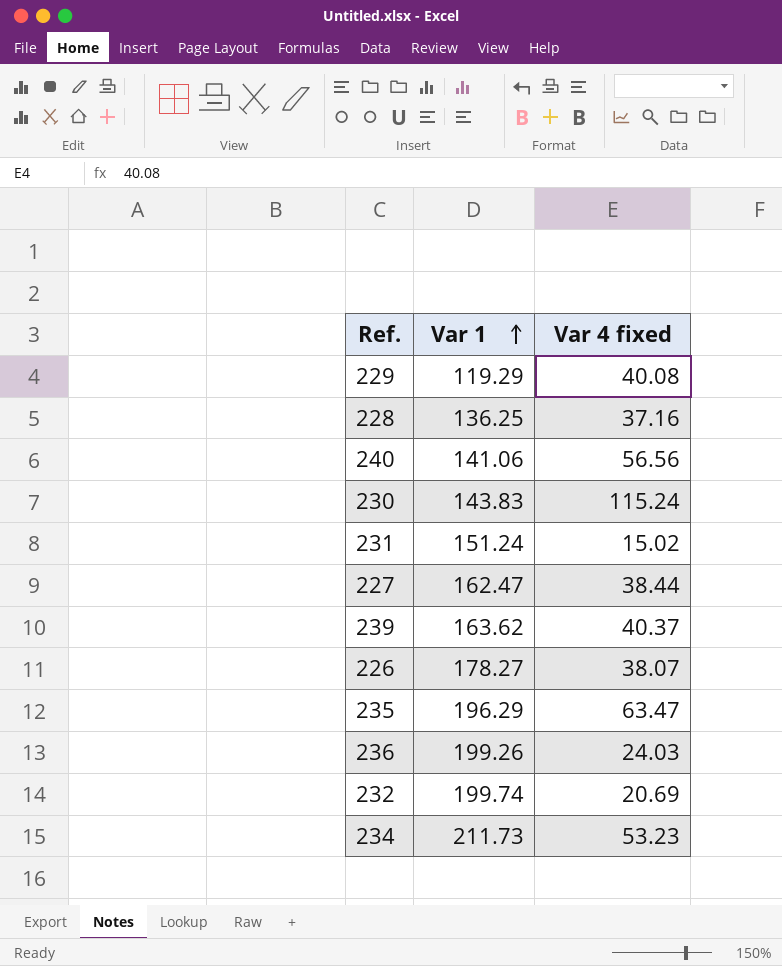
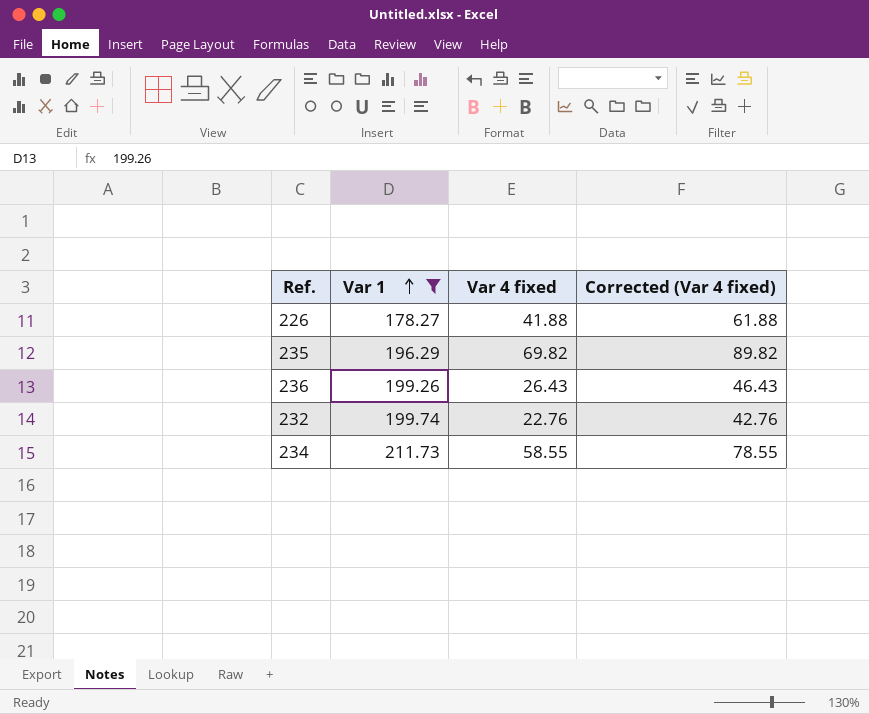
filter: none -> Var 1 >= 178.27
column Corrected (Var 4 fixed) | formula: none -> [Var 4 fixed] + 20
226 | Var 4 fixed: 38.07 -> 41.88
235 | Var 4 fixed: 63.47 -> 69.82
236 | Var 4 fixed: 24.03 -> 26.43
232 | Var 4 fixed: 20.69 -> 22.76
234 | Var 4 fixed: 53.23 -> 58.55

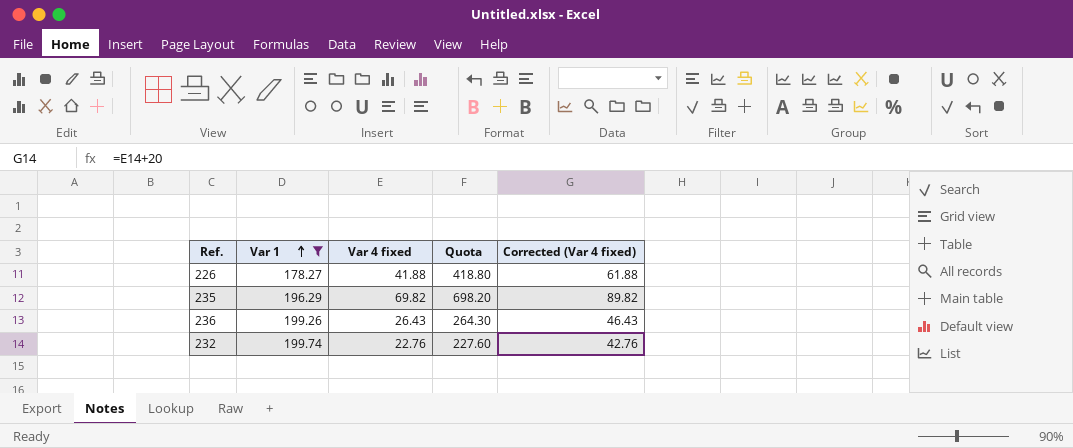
column Quota | formula: none -> [Var 4 fixed] * 10
row 234: 211.73 | 58.55 | 78.55 -> none

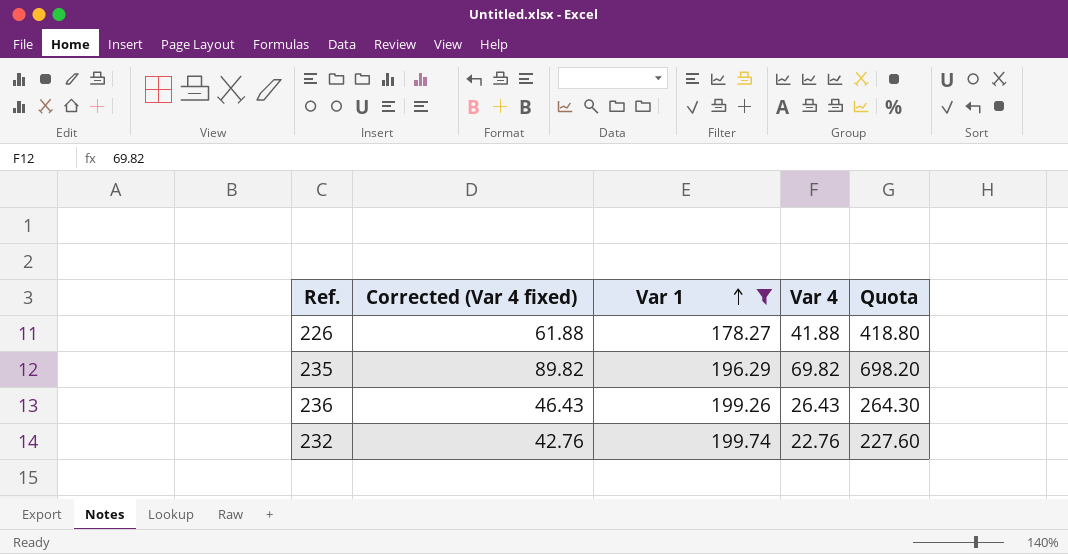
column Corrected (Var 4 fixed) | position: 5 -> 2
column name: Var 4 fixed -> Var 4

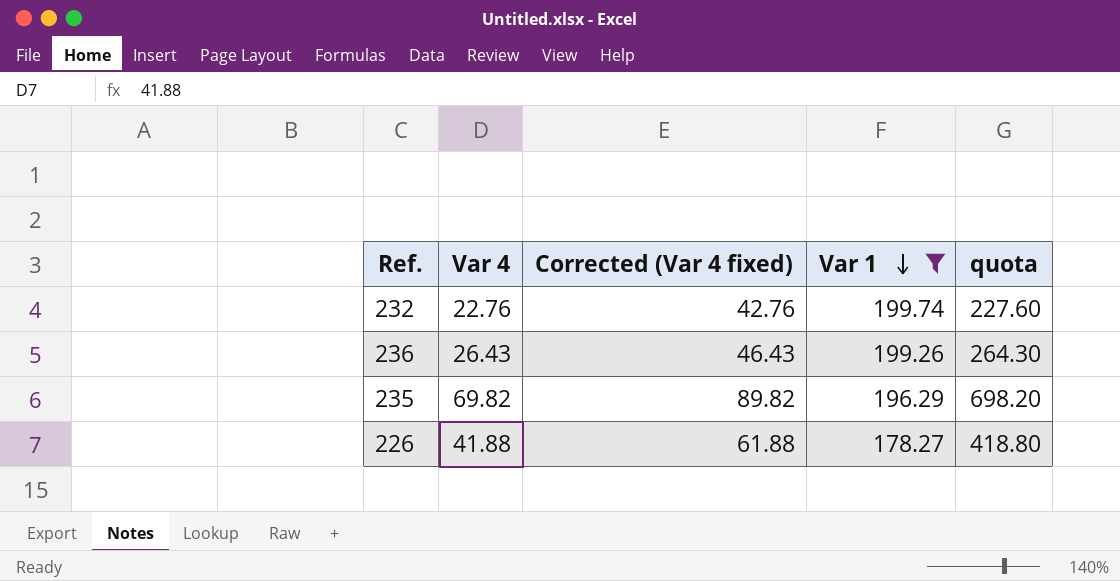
row order: Var 1 ascending -> Var 1 descending
column Var 4 | position: 4 -> 2
column name: Quota -> quota

